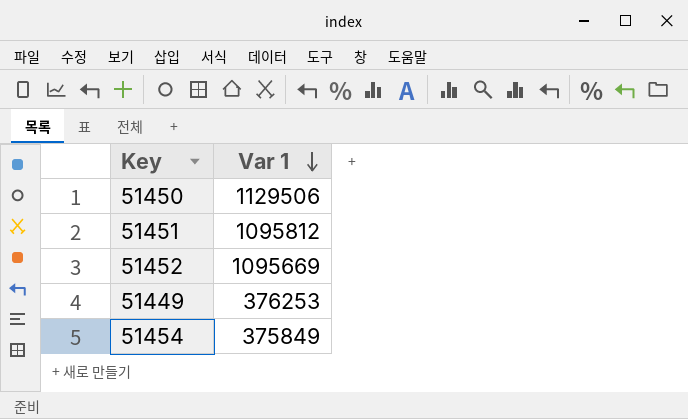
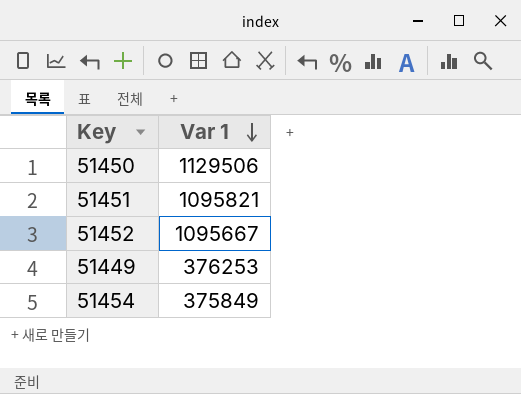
51451 | Var 1: 1095812 -> 1095821
51452 | Var 1: 1095669 -> 1095667

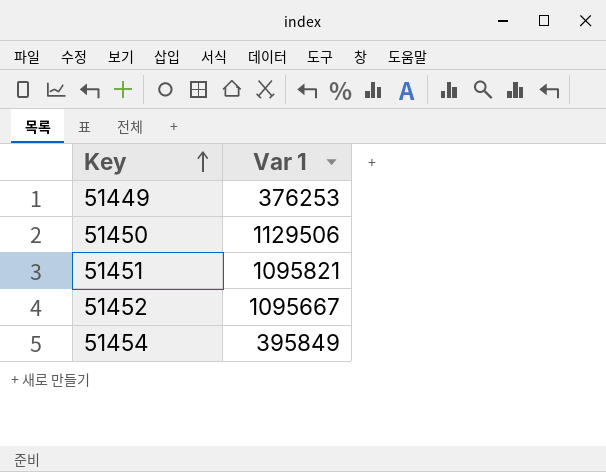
row order: Var 1 descending -> Key ascending
51454 | Var 1: 375849 -> 395849

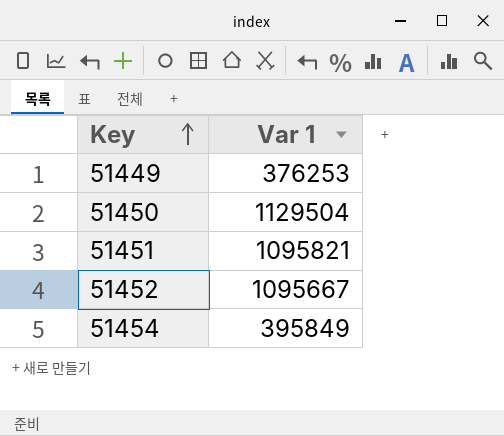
51450 | Var 1: 1129506 -> 1129504

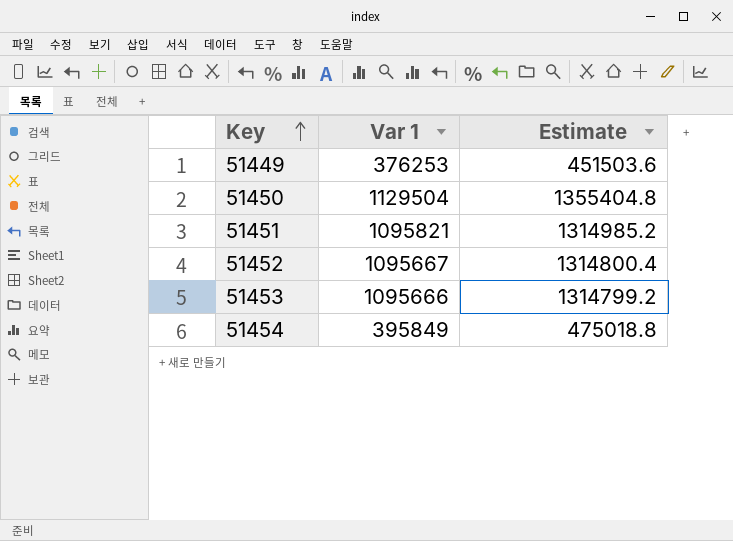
column Estimate | formula: none -> [Var 1] * 1.2
row 51453: none -> 1095666 | 1314799.2

